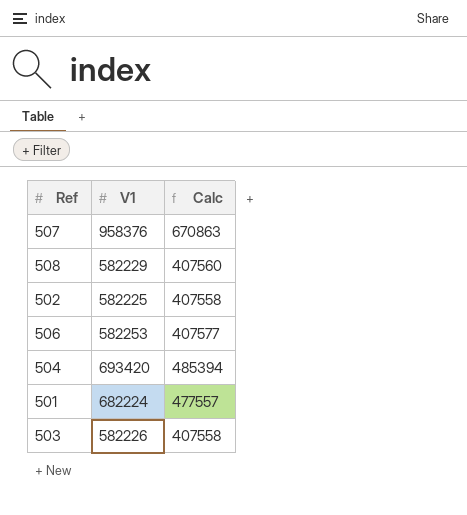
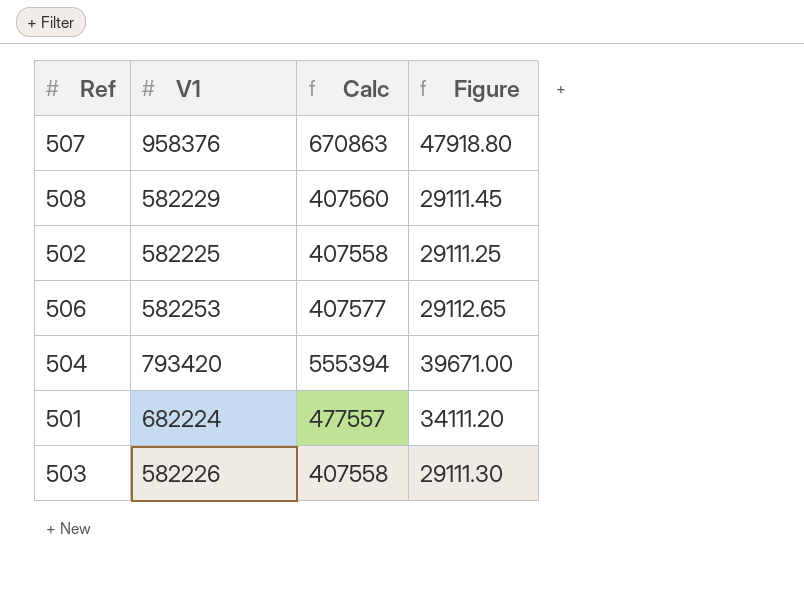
column Figure | formula: none -> [V1] * 0.05
504 | V1: 693420 -> 793420
504 | Calc: 485394 -> 555394

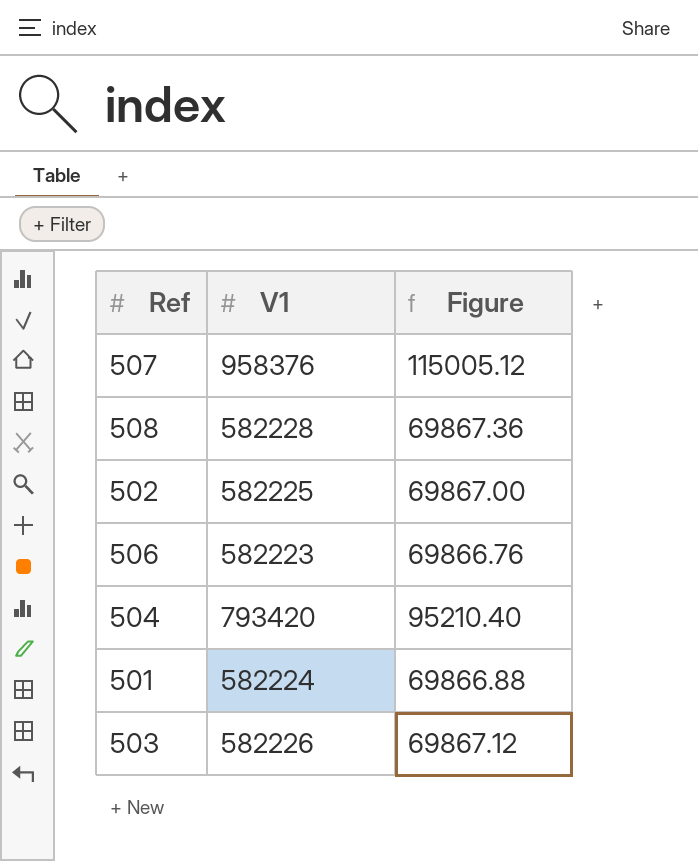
column Calc | formula: [V1] * 0.7 -> none
column Figure | formula: [V1] * 0.05 -> [V1] * 0.12
508 | V1: 582229 -> 582228
506 | V1: 582253 -> 582223
501 | V1: 682224 -> 582224

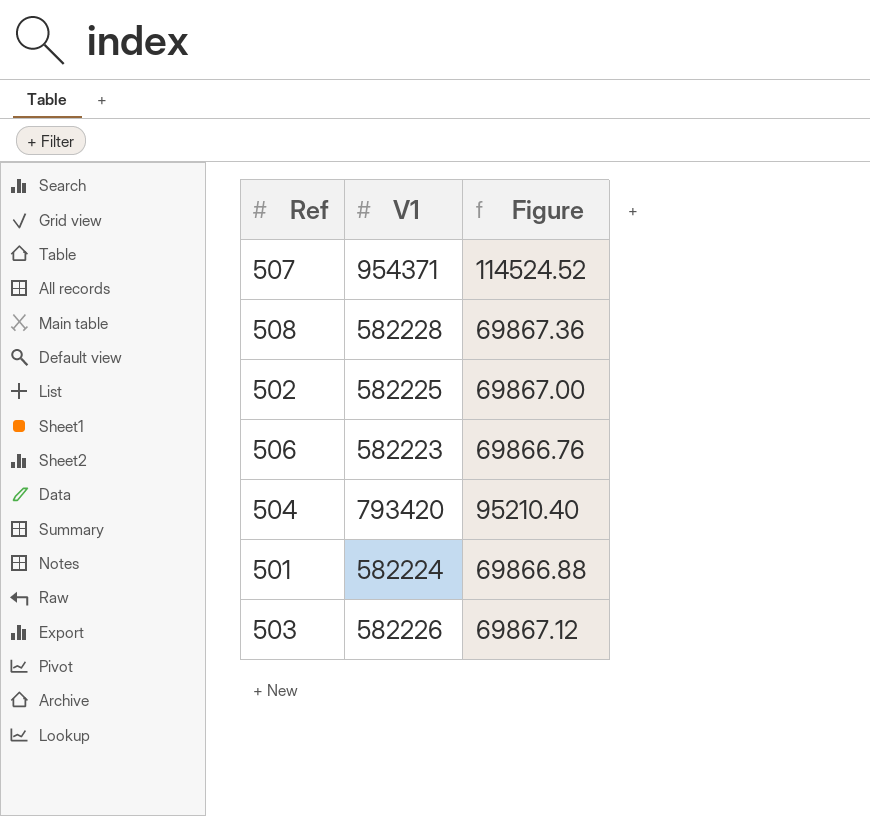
507 | V1: 958376 -> 954371
507 | Figure: 115005.12 -> 114524.52

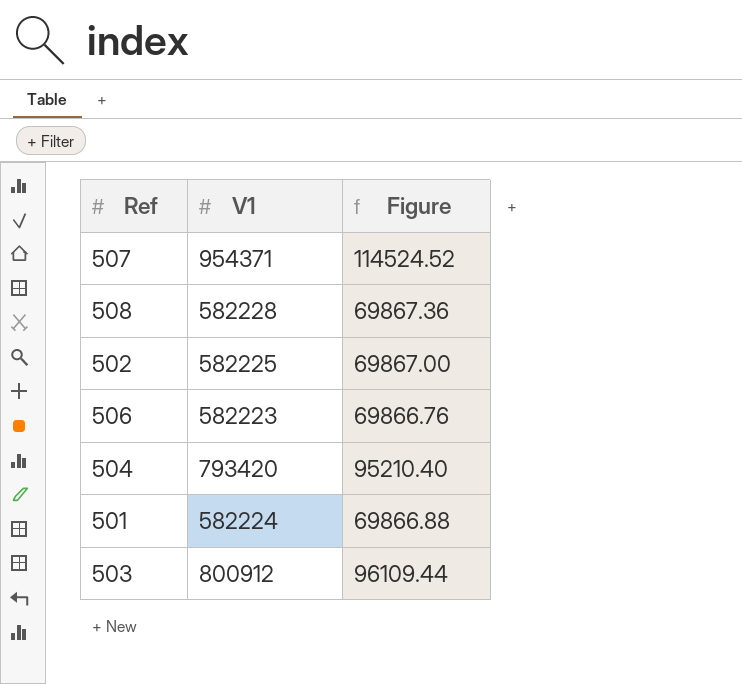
503 | V1: 582226 -> 800912
503 | Figure: 69867.12 -> 96109.44

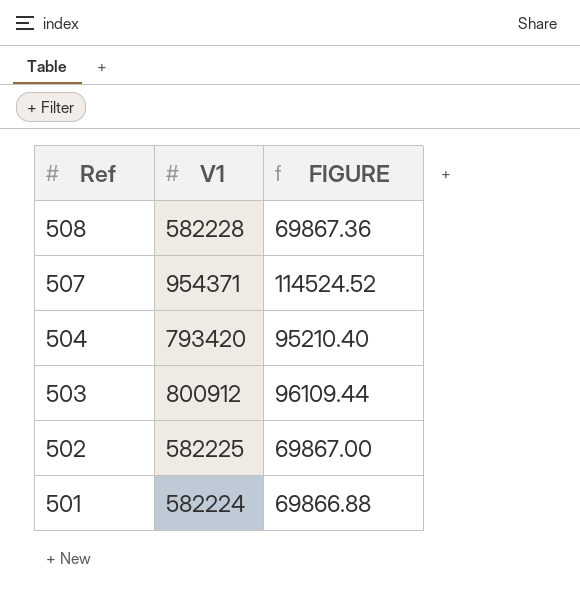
row order: none -> Ref descending
column name: Figure -> FIGURE
row 506: 582223 | 69866.76 -> none

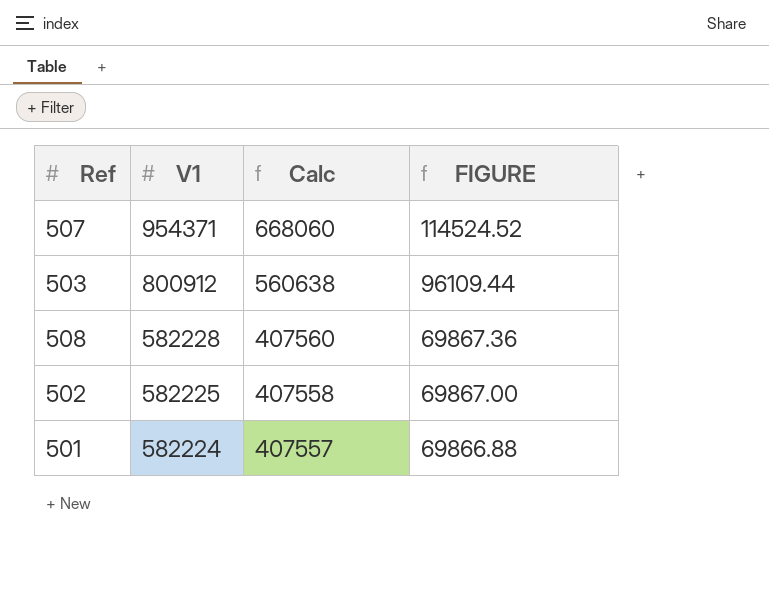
row order: Ref descending -> V1 descending
column Calc | formula: none -> [V1] * 0.7
row 504: 793420 | 95210.40 -> none

